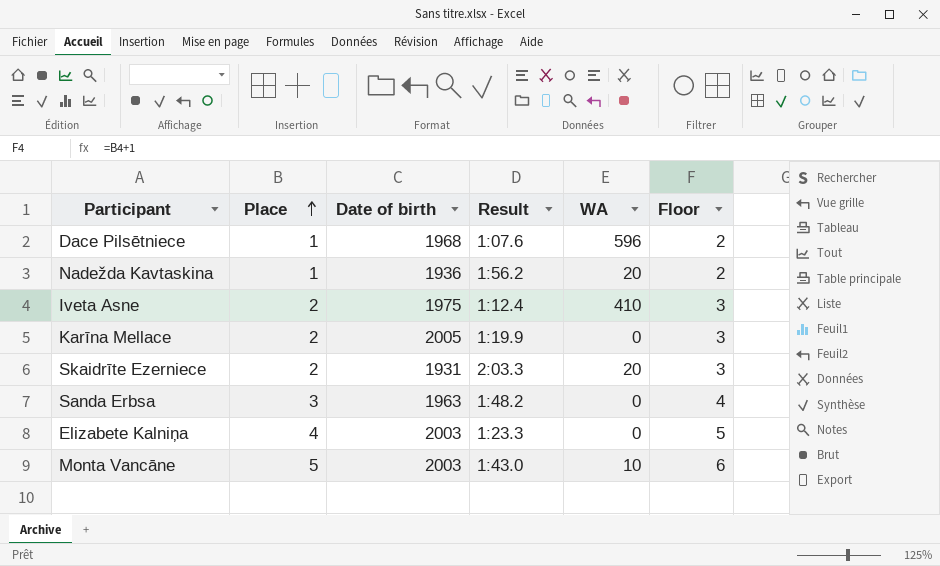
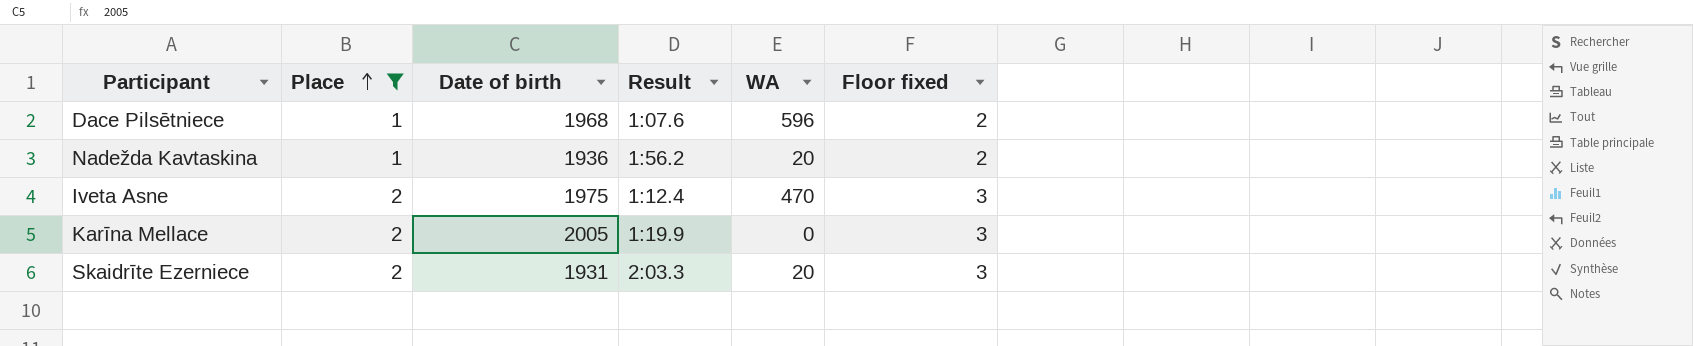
filter: none -> Place <= 2
column name: Floor -> Floor fixed
Iveta Asne | WA: 410 -> 470

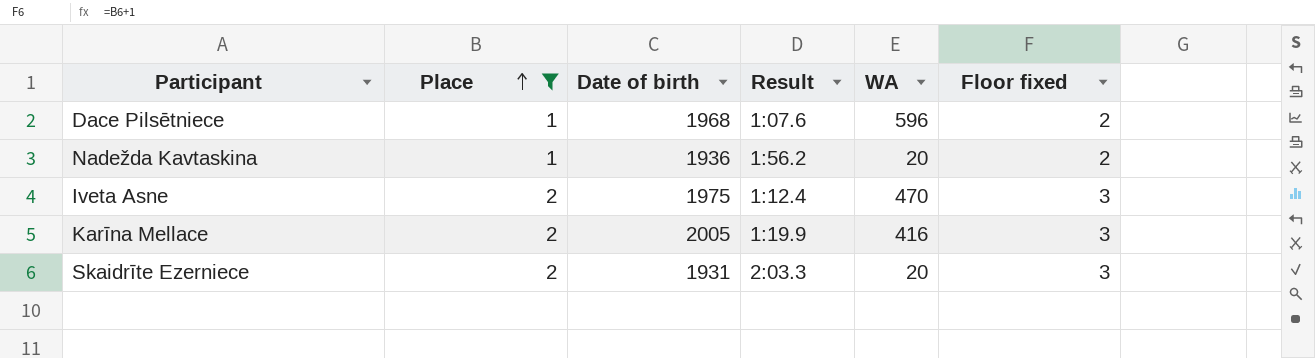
Karīna Mellace | WA: 0 -> 416

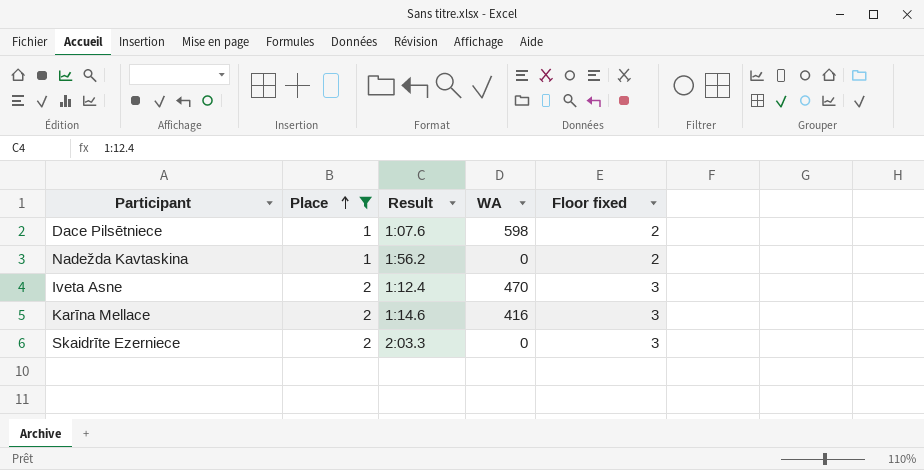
column Date of birth | position: 3 -> none
Dace Pilsētniece | WA: 596 -> 598
Nadežda Kavtaskina | WA: 20 -> 0
Karīna Mellace | Result: 1:19.9 -> 1:14.6
Skaidrīte Ezerniece | WA: 20 -> 0

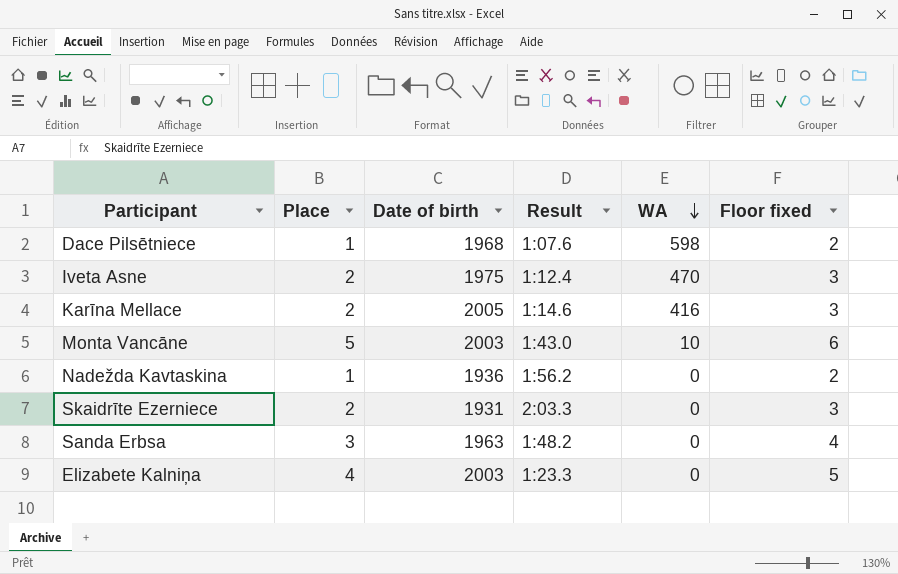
filter: Place <= 2 -> none
row order: Place ascending -> WA descending
column Date of birth | position: none -> 3

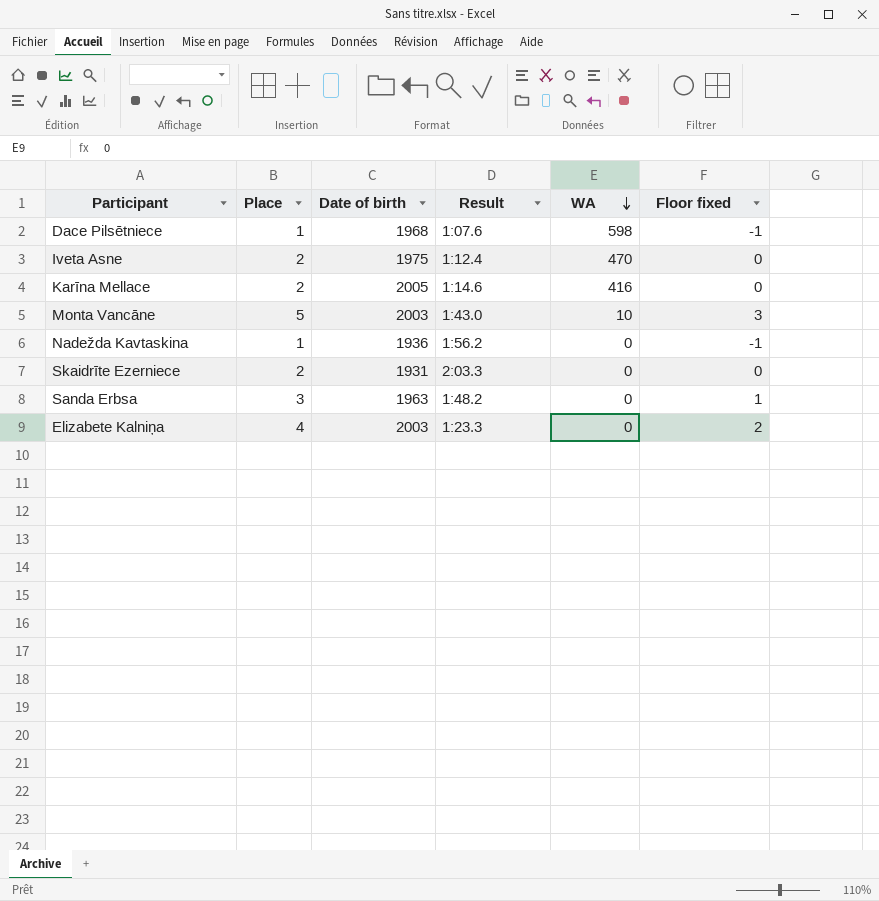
column Floor fixed | formula: [Place] + 1 -> [Place] - 2

